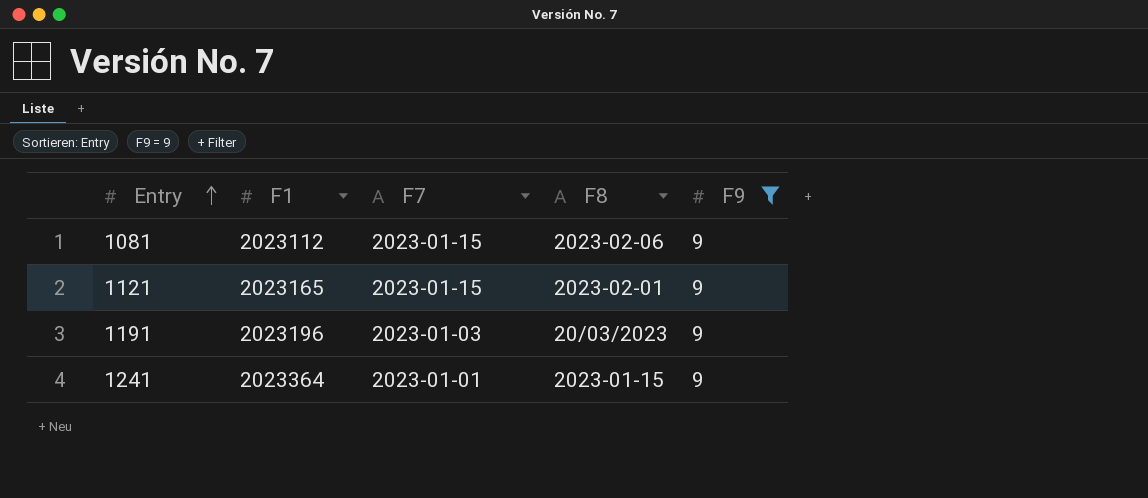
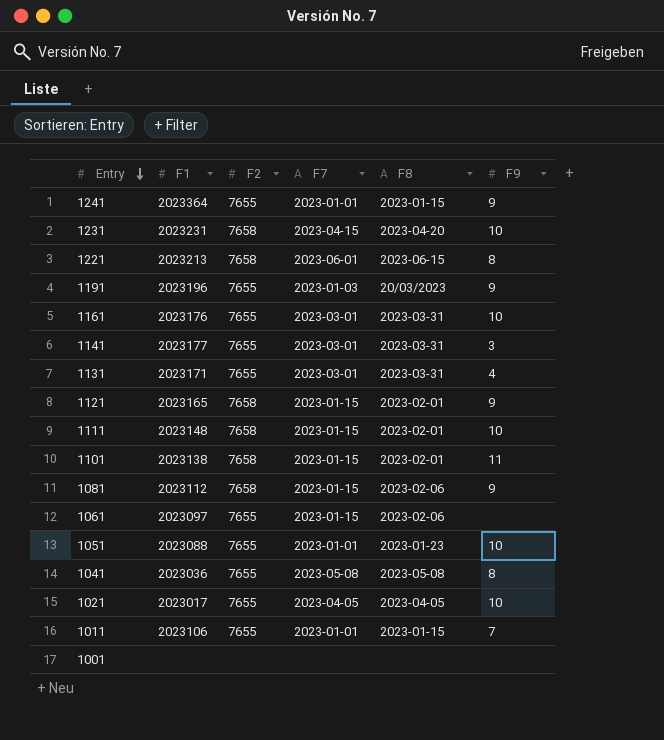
filter: F9 = 9 -> none
row order: Entry ascending -> Entry descending
column F2 | position: none -> 3

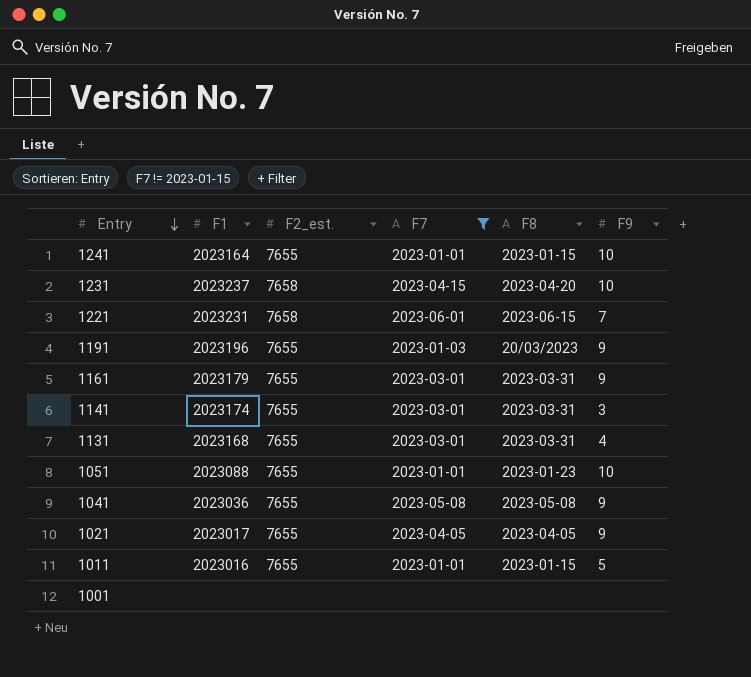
filter: none -> F7 != 2023-01-15
column name: F2 -> F2_est.
1241 | F1: 2023364 -> 2023164
1241 | F9: 9 -> 10
1231 | F1: 2023231 -> 2023237
1221 | F1: 2023213 -> 2023231
1221 | F9: 8 -> 7
1161 | F1: 2023176 -> 2023179
1161 | F9: 10 -> 9
1141 | F1: 2023177 -> 2023174
1131 | F1: 2023171 -> 2023168
1041 | F9: 8 -> 9
1021 | F9: 10 -> 9
1011 | F1: 2023106 -> 2023016
1011 | F9: 7 -> 5

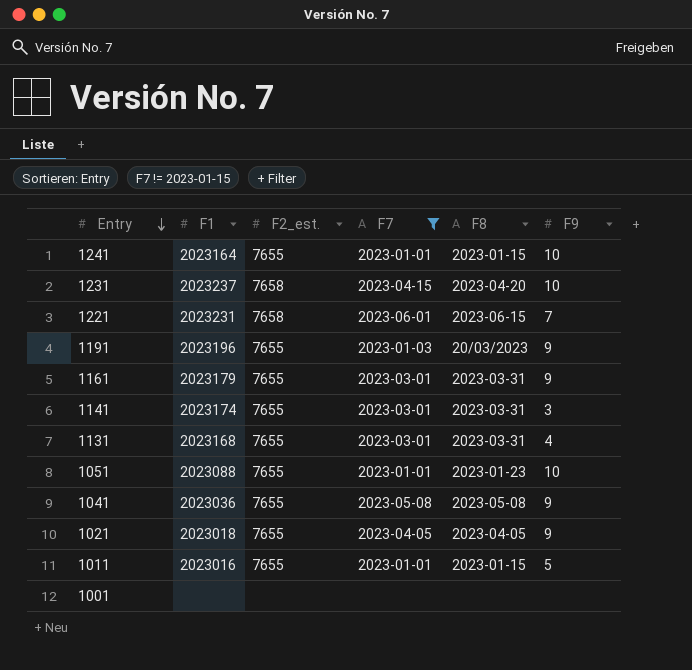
1021 | F1: 2023017 -> 2023018

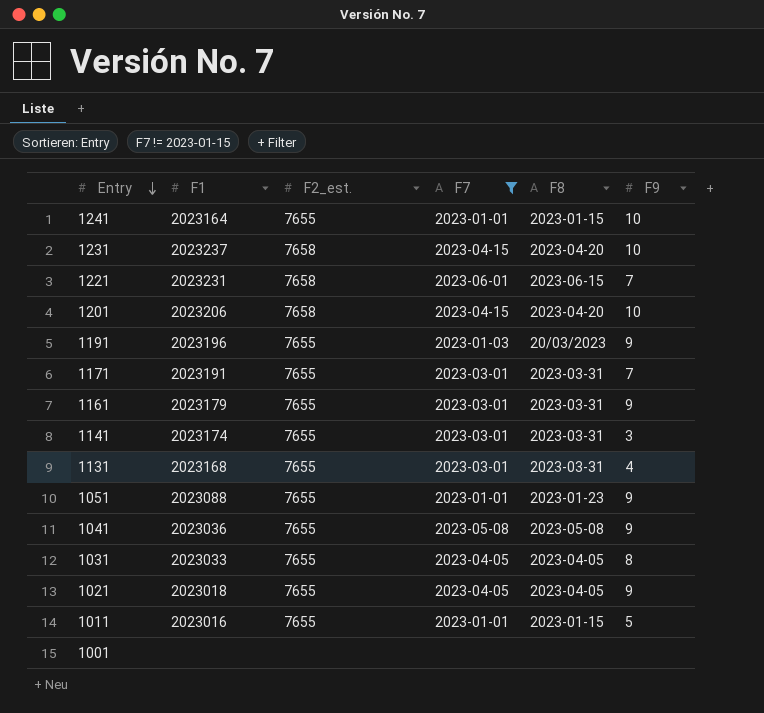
row 1201: none -> 2023206 | 7658 | 2023-04-15 | 2023-04-20 | 10
row 1171: none -> 2023191 | 7655 | 2023-03-01 | 2023-03-31 | 7
1051 | F9: 10 -> 9
row 1031: none -> 2023033 | 7655 | 2023-04-05 | 2023-04-05 | 8

